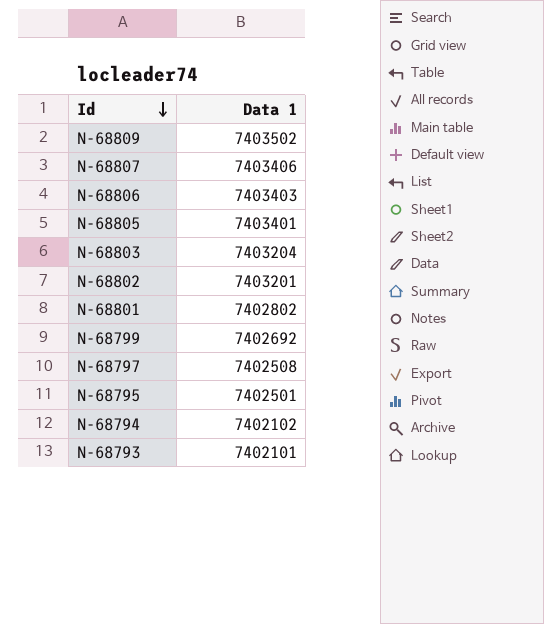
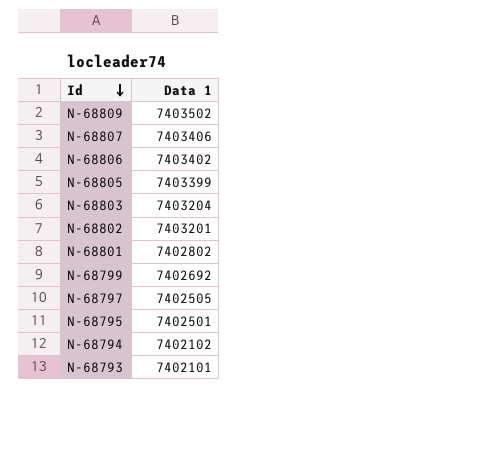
N-68806 | Data 1: 7403403 -> 7403402
N-68805 | Data 1: 7403401 -> 7403399
N-68797 | Data 1: 7402508 -> 7402505

